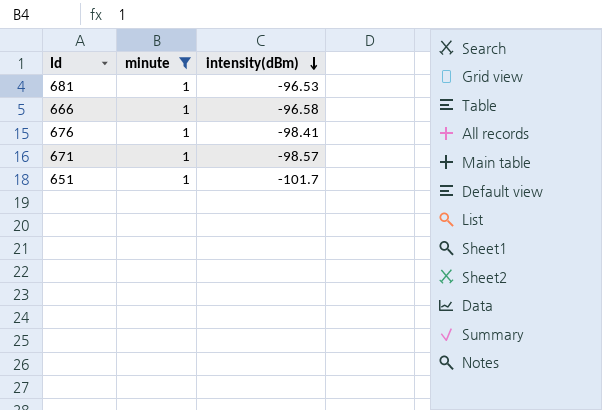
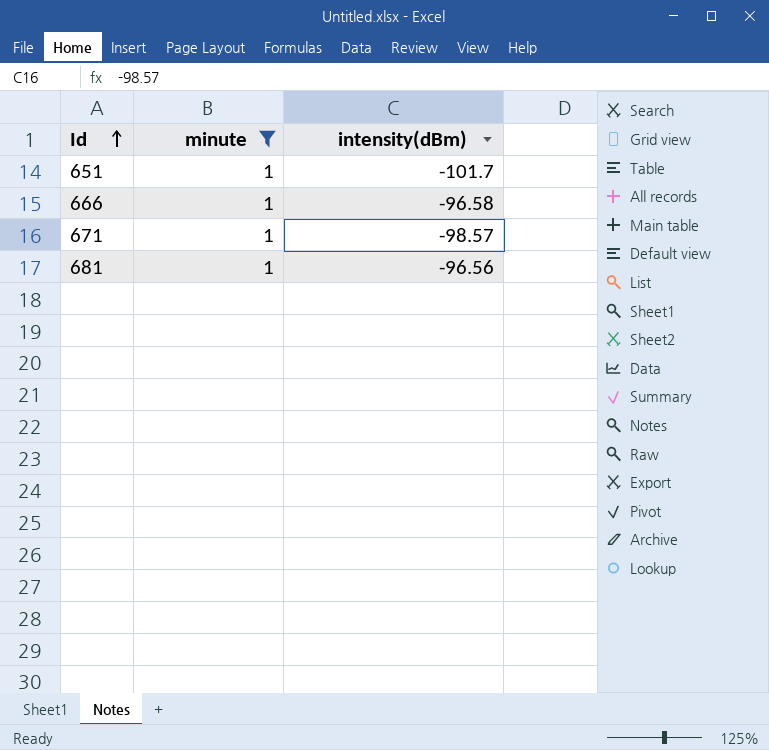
row order: intensity(dBm) descending -> Id ascending
row 676: 1 | -98.41 -> none
681 | intensity(dBm): -96.53 -> -96.56

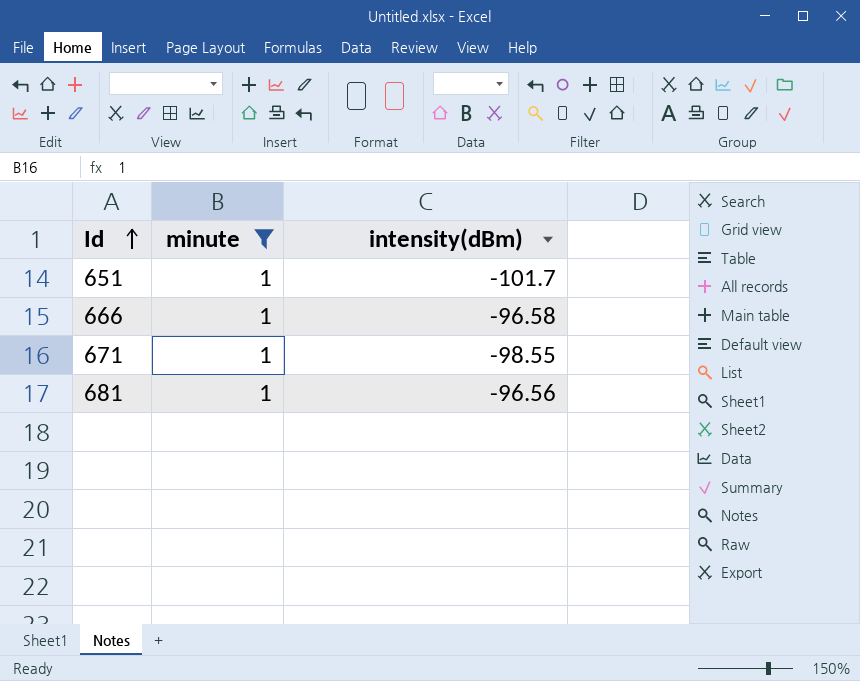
671 | intensity(dBm): -98.57 -> -98.55

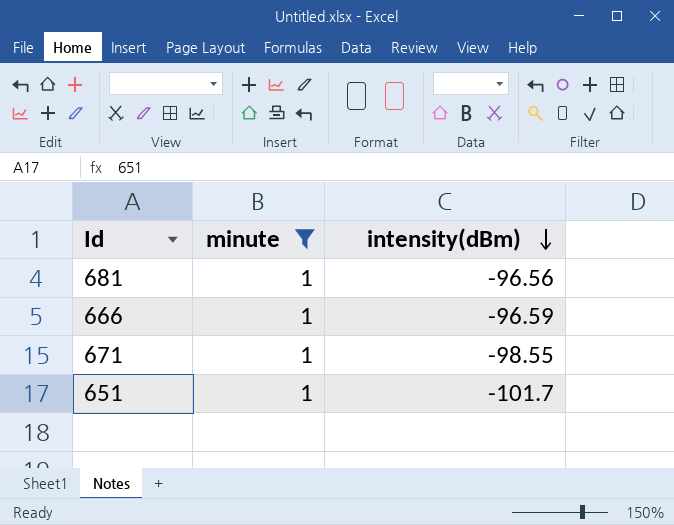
row order: Id ascending -> intensity(dBm) descending
666 | intensity(dBm): -96.58 -> -96.59

